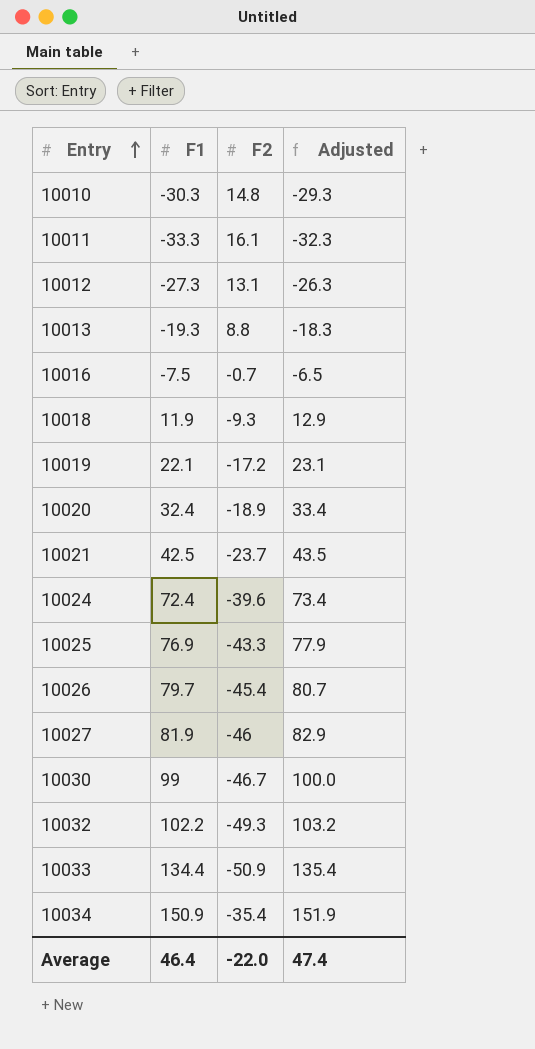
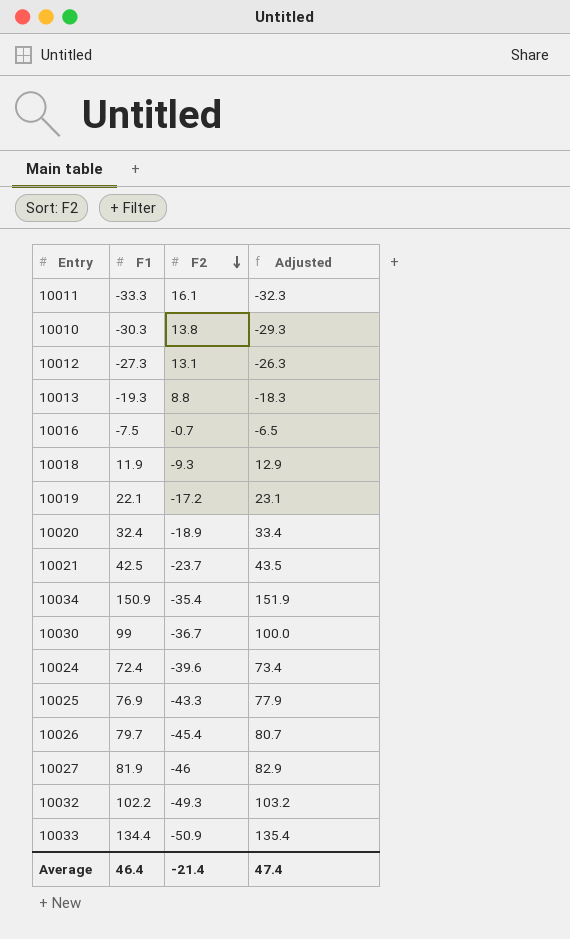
row order: Entry ascending -> F2 descending
10010 | F2: 14.8 -> 13.8
10030 | F2: -46.7 -> -36.7
Average | F2: -22.0 -> -21.4

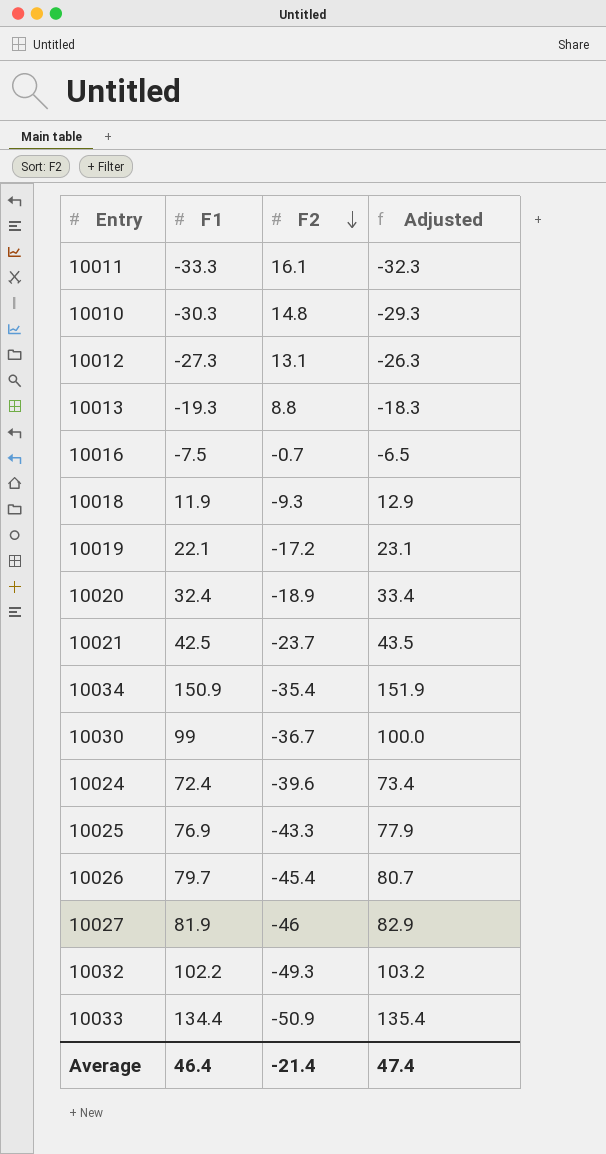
10010 | F2: 13.8 -> 14.8

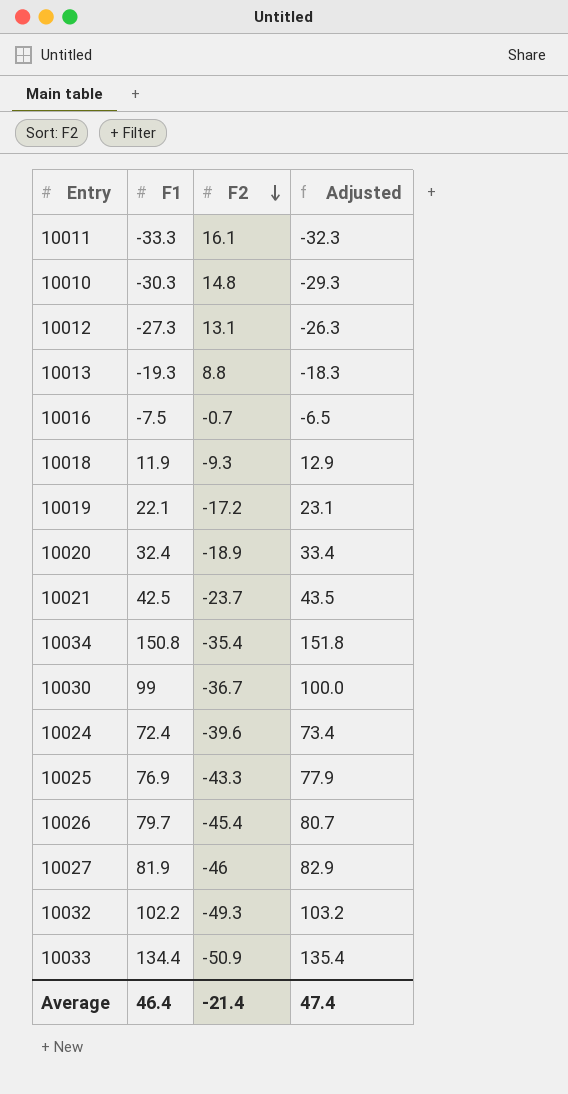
10034 | F1: 150.9 -> 150.8
10034 | Adjusted: 151.9 -> 151.8

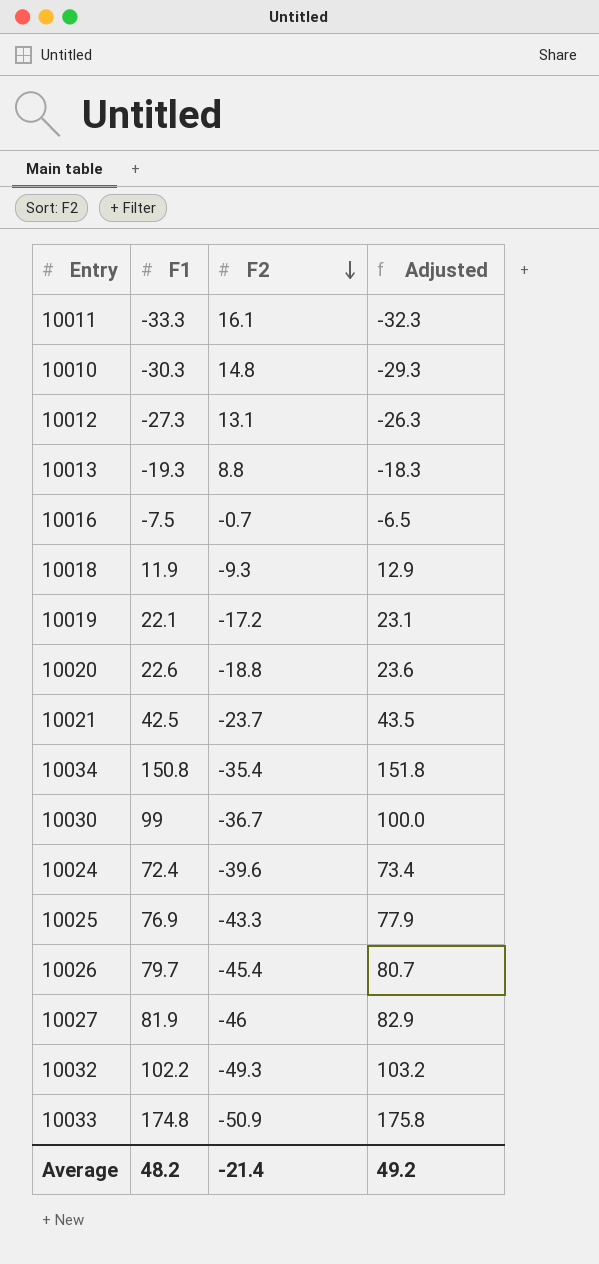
10020 | F1: 32.4 -> 22.6
10020 | F2: -18.9 -> -18.8
10020 | Adjusted: 33.4 -> 23.6
10033 | F1: 134.4 -> 174.8
10033 | Adjusted: 135.4 -> 175.8
Average | F1: 46.4 -> 48.2
Average | Adjusted: 47.4 -> 49.2

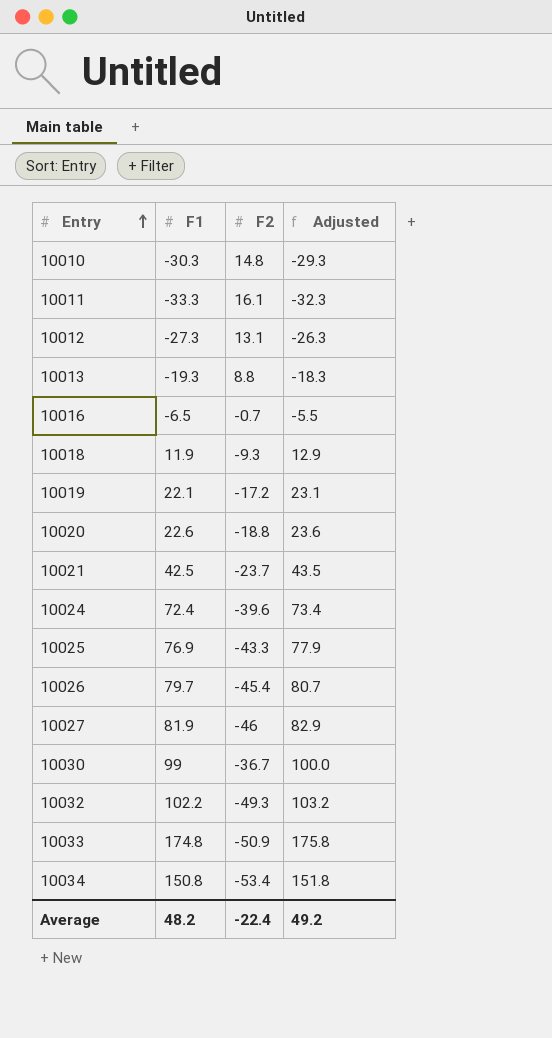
row order: F2 descending -> Entry ascending
10016 | F1: -7.5 -> -6.5
10016 | Adjusted: -6.5 -> -5.5
10034 | F2: -35.4 -> -53.4
Average | F2: -21.4 -> -22.4

